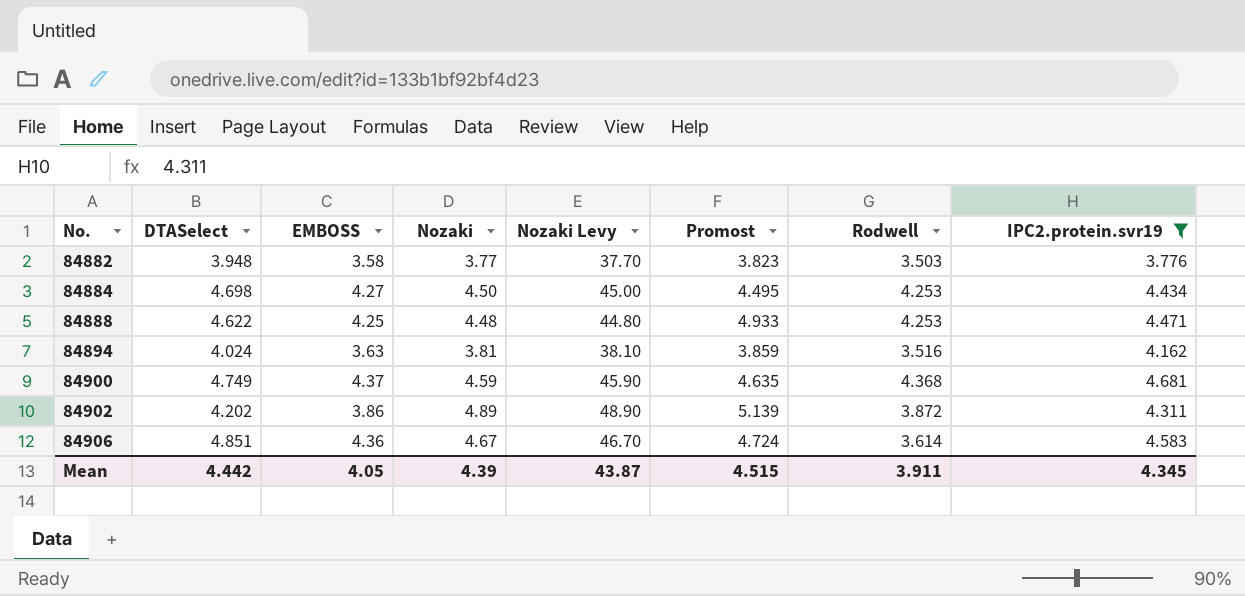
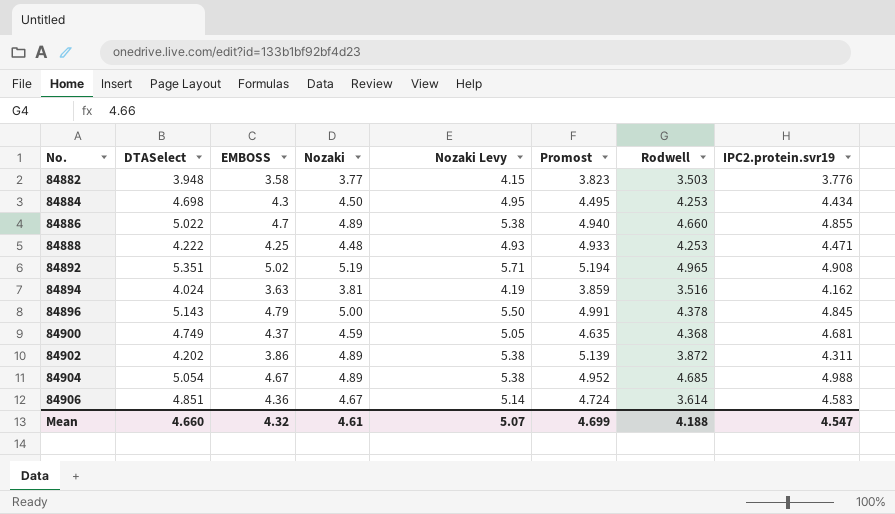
filter: IPC2.protein.svr19 <= 4.681 -> none
column Nozaki Levy | formula: [Nozaki] * 10 -> [Nozaki] * 1.1
84884 | EMBOSS: 4.27 -> 4.3
84888 | DTASelect: 4.622 -> 4.222
Mean | DTASelect: 4.442 -> 4.660
Mean | EMBOSS: 4.05 -> 4.32
Mean | Nozaki: 4.39 -> 4.61
Mean | Nozaki Levy: 43.87 -> 5.07
Mean | Promost: 4.515 -> 4.699
Mean | Rodwell: 3.911 -> 4.188
Mean | IPC2.protein.svr19: 4.345 -> 4.547

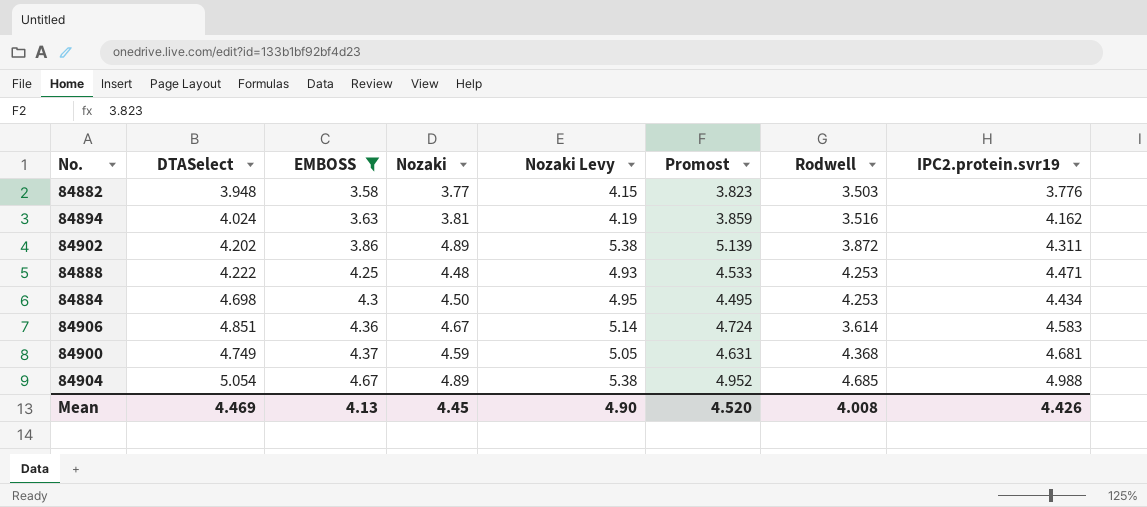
filter: none -> EMBOSS <= 4.67
row order: No. ascending -> EMBOSS ascending
84888 | Promost: 4.933 -> 4.533
84900 | Promost: 4.635 -> 4.631
Mean | DTASelect: 4.660 -> 4.469
Mean | EMBOSS: 4.32 -> 4.13
Mean | Nozaki: 4.61 -> 4.45
Mean | Nozaki Levy: 5.07 -> 4.90
Mean | Promost: 4.699 -> 4.520
Mean | Rodwell: 4.188 -> 4.008
Mean | IPC2.protein.svr19: 4.547 -> 4.426

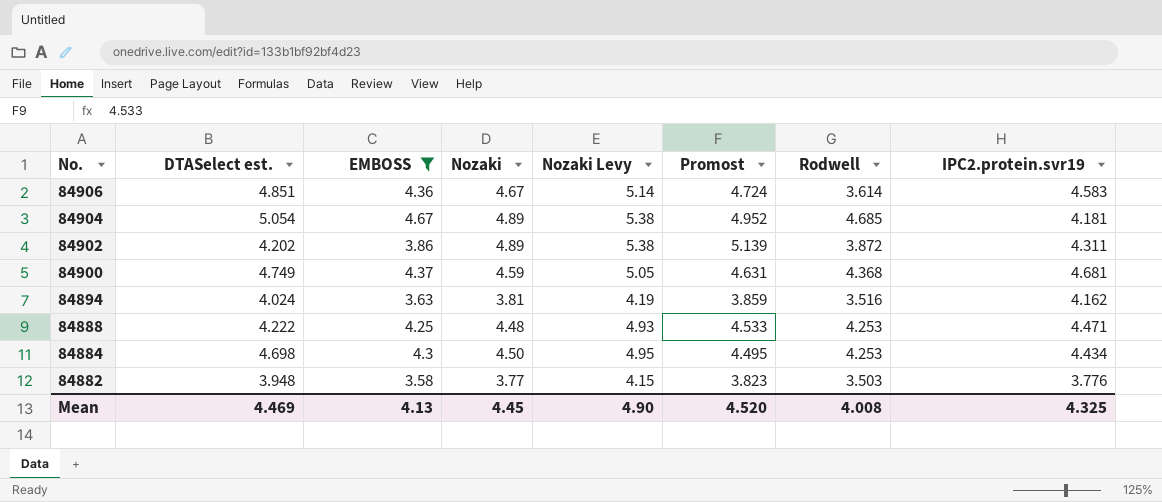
row order: EMBOSS ascending -> No. descending
column name: DTASelect -> DTASelect est.
84904 | IPC2.protein.svr19: 4.988 -> 4.181
Mean | IPC2.protein.svr19: 4.426 -> 4.325

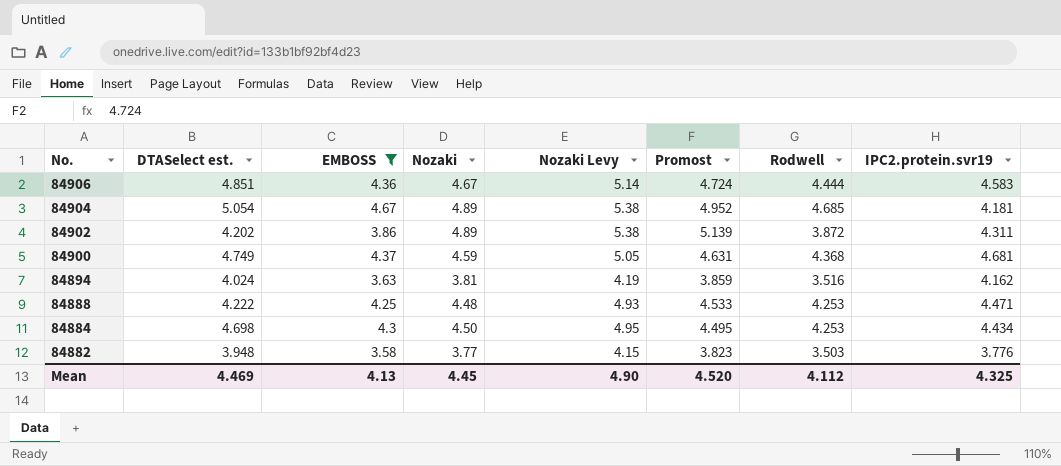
84906 | Rodwell: 3.614 -> 4.444
Mean | Rodwell: 4.008 -> 4.112

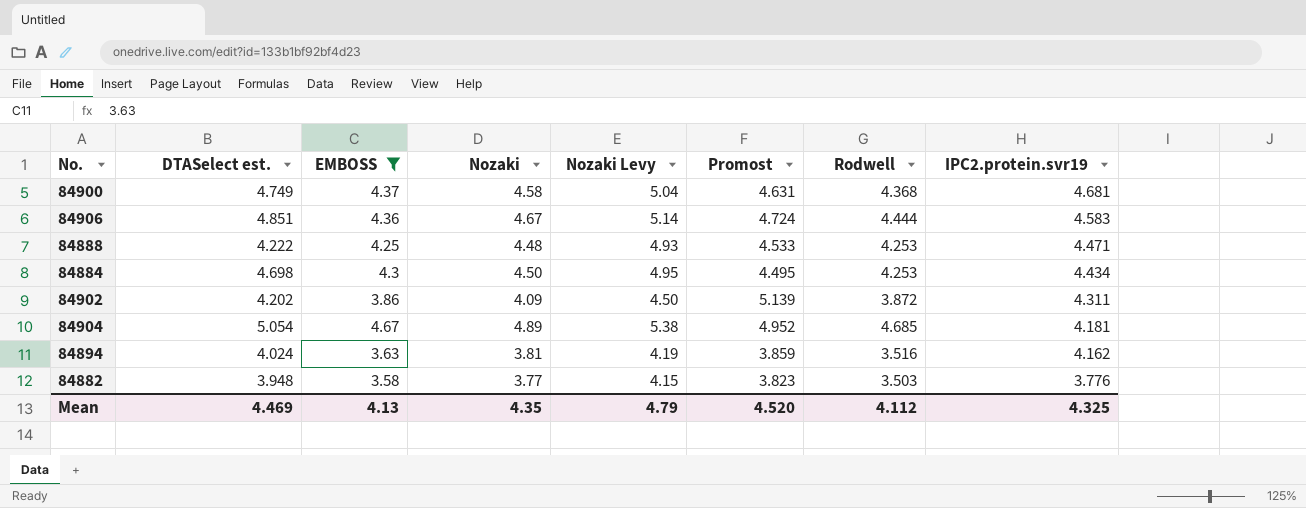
row order: No. descending -> IPC2.protein.svr19 descending
84900 | Nozaki: 4.59 -> 4.58
84900 | Nozaki Levy: 5.05 -> 5.04
84902 | Nozaki: 4.89 -> 4.09
84902 | Nozaki Levy: 5.38 -> 4.50
Mean | Nozaki: 4.45 -> 4.35
Mean | Nozaki Levy: 4.90 -> 4.79

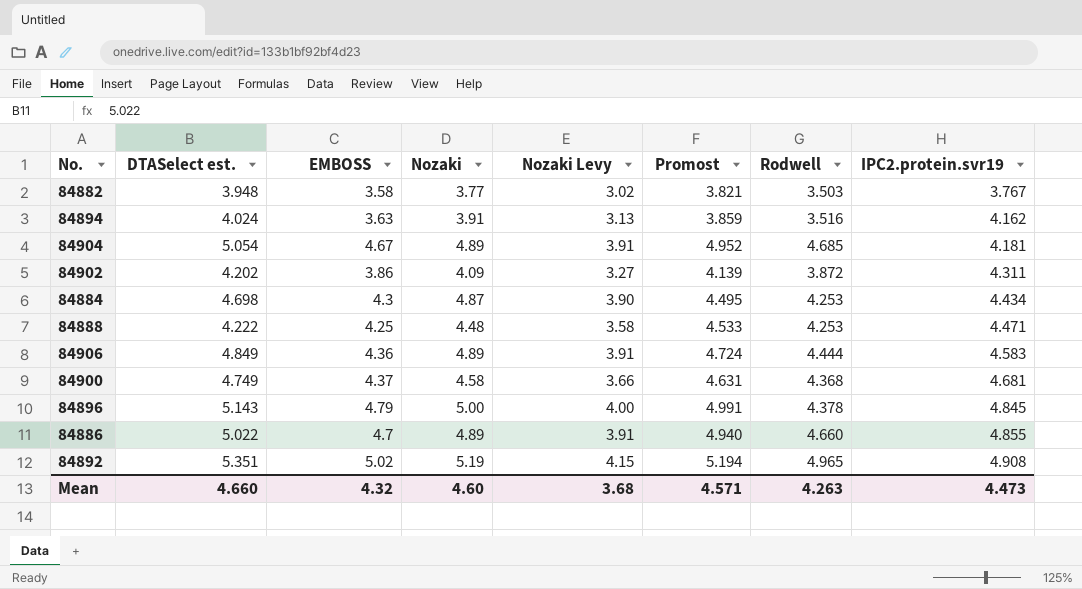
filter: EMBOSS <= 4.67 -> none
row order: IPC2.protein.svr19 descending -> IPC2.protein.svr19 ascending
column Nozaki Levy | formula: [Nozaki] * 1.1 -> [Nozaki] * 0.8
84882 | Promost: 3.823 -> 3.821
84882 | IPC2.protein.svr19: 3.776 -> 3.767
84894 | Nozaki: 3.81 -> 3.91
84902 | Promost: 5.139 -> 4.139
84884 | Nozaki: 4.50 -> 4.87
84906 | DTASelect est.: 4.851 -> 4.849
84906 | Nozaki: 4.67 -> 4.89
Mean | DTASelect est.: 4.469 -> 4.660
Mean | EMBOSS: 4.13 -> 4.32
Mean | Nozaki: 4.35 -> 4.60
Mean | Nozaki Levy: 4.79 -> 3.68
Mean | Promost: 4.520 -> 4.571
Mean | Rodwell: 4.112 -> 4.263
Mean | IPC2.protein.svr19: 4.325 -> 4.473

